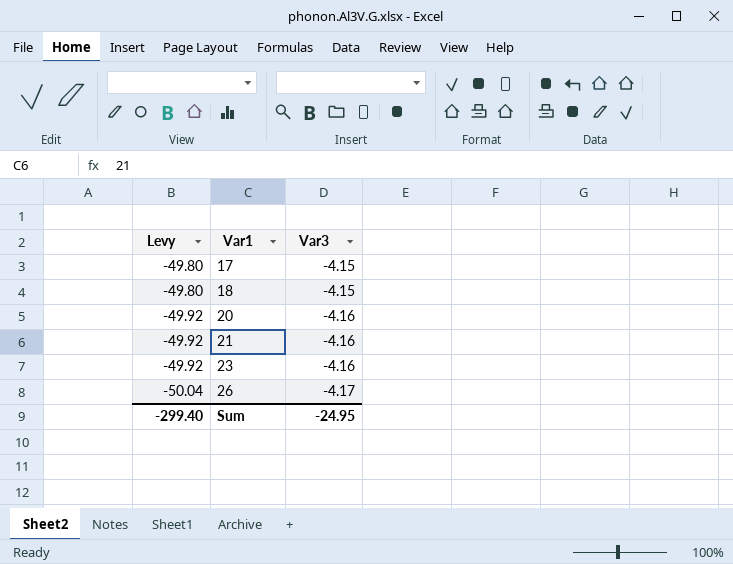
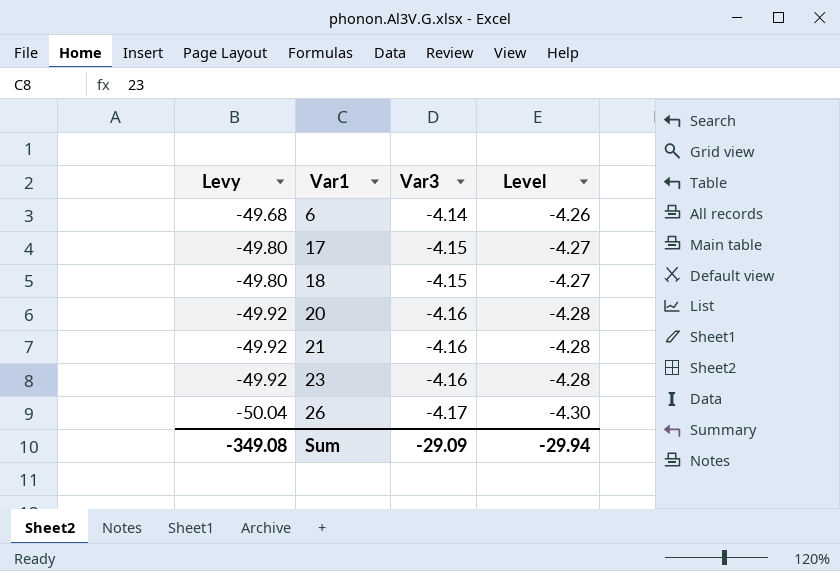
column Level | formula: none -> [Var3] * 1.03
row 6: none -> -49.68 | -4.14 | -4.26
Sum | Levy: -299.40 -> -349.08
Sum | Var3: -24.95 -> -29.09

